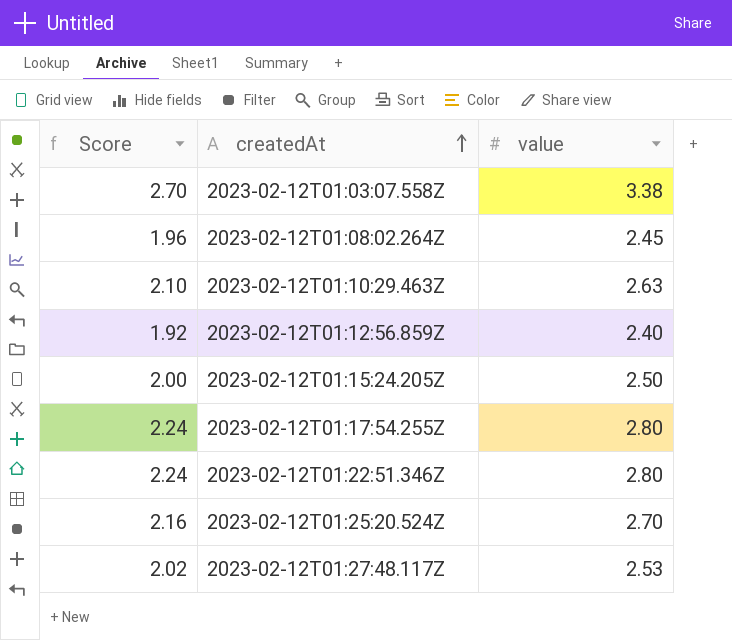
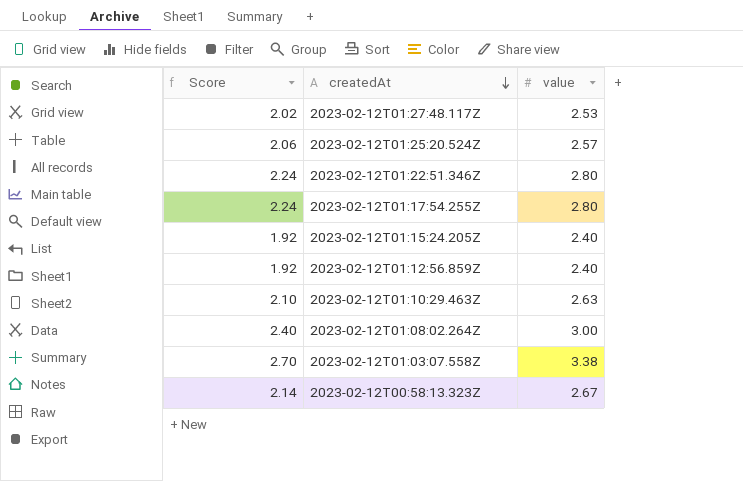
row order: createdAt ascending -> createdAt descending
2023-02-12T01:25:20.524Z | Score: 2.16 -> 2.06
2023-02-12T01:25:20.524Z | value: 2.70 -> 2.57
2023-02-12T01:15:24.205Z | Score: 2.00 -> 1.92
2023-02-12T01:15:24.205Z | value: 2.50 -> 2.40
2023-02-12T01:08:02.264Z | Score: 1.96 -> 2.40
2023-02-12T01:08:02.264Z | value: 2.45 -> 3.00
row 2023-02-12T00:58:13.323Z: none -> 2.14 | 2.67

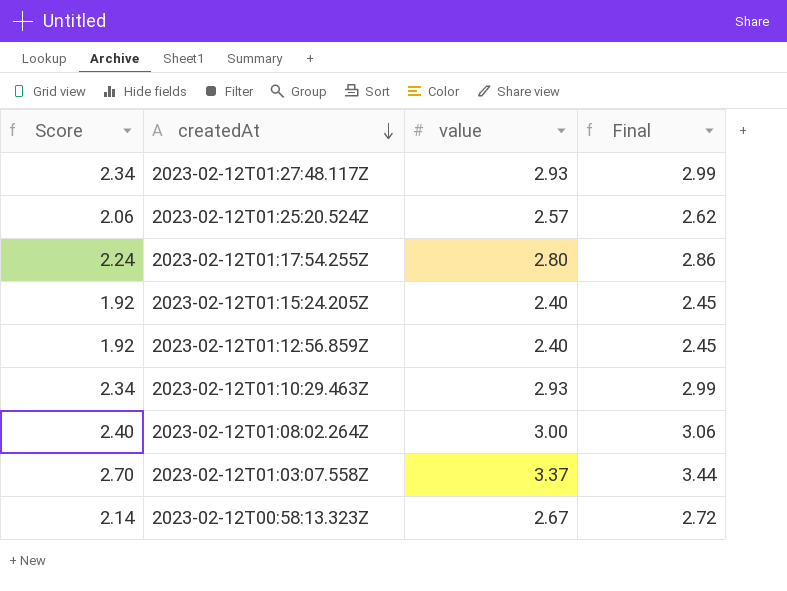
column Final | formula: none -> [value] * 1.02
row 2023-02-12T01:22:51.346Z: 2.24 | 2.80 -> none
2023-02-12T01:27:48.117Z | Score: 2.02 -> 2.34
2023-02-12T01:27:48.117Z | value: 2.53 -> 2.93
2023-02-12T01:10:29.463Z | Score: 2.10 -> 2.34
2023-02-12T01:10:29.463Z | value: 2.63 -> 2.93
2023-02-12T01:03:07.558Z | value: 3.38 -> 3.37

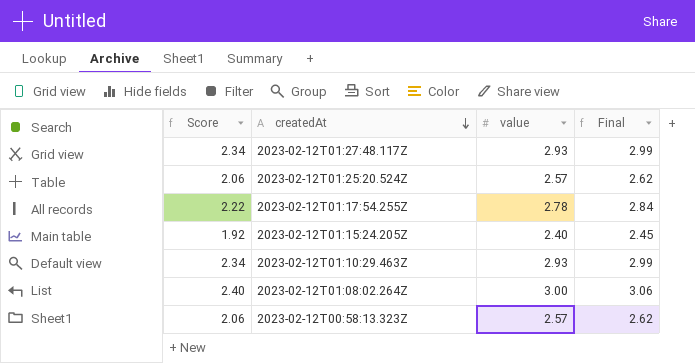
row 2023-02-12T01:12:56.859Z: 1.92 | 2.40 | 2.45 -> none
row 2023-02-12T01:03:07.558Z: 2.70 | 3.37 | 3.44 -> none
2023-02-12T01:17:54.255Z | Score: 2.24 -> 2.22
2023-02-12T01:17:54.255Z | value: 2.80 -> 2.78
2023-02-12T01:17:54.255Z | Final: 2.86 -> 2.84
2023-02-12T00:58:13.323Z | Score: 2.14 -> 2.06
2023-02-12T00:58:13.323Z | value: 2.67 -> 2.57
2023-02-12T00:58:13.323Z | Final: 2.72 -> 2.62

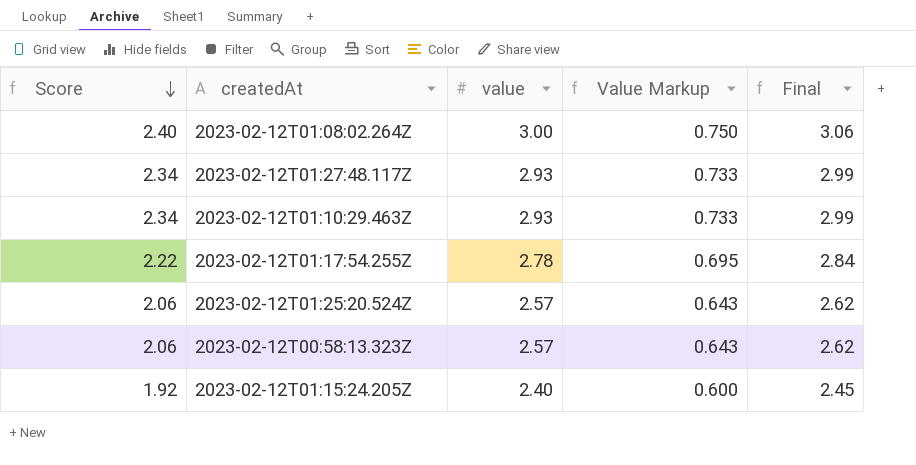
row order: createdAt descending -> Score descending
column Value Markup | formula: none -> [value] * 0.25

